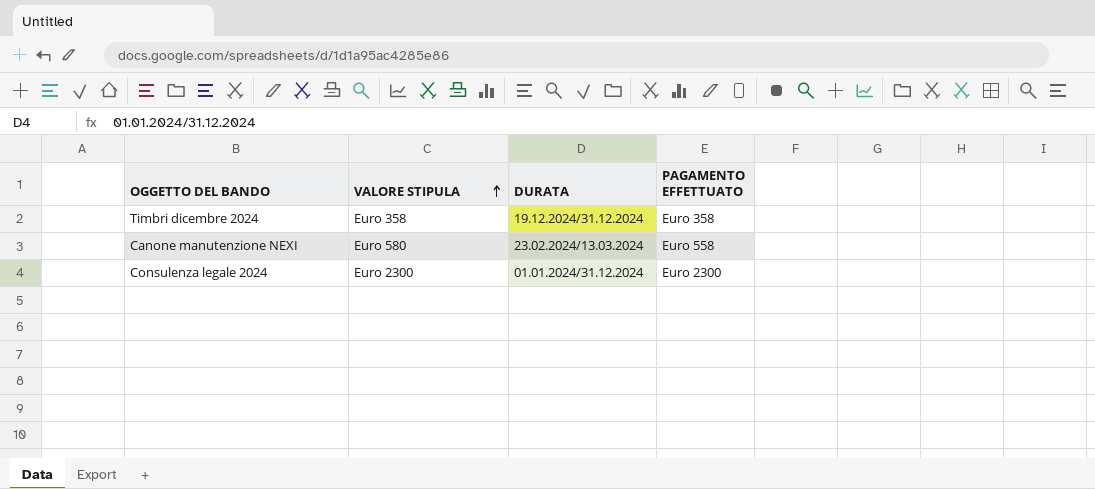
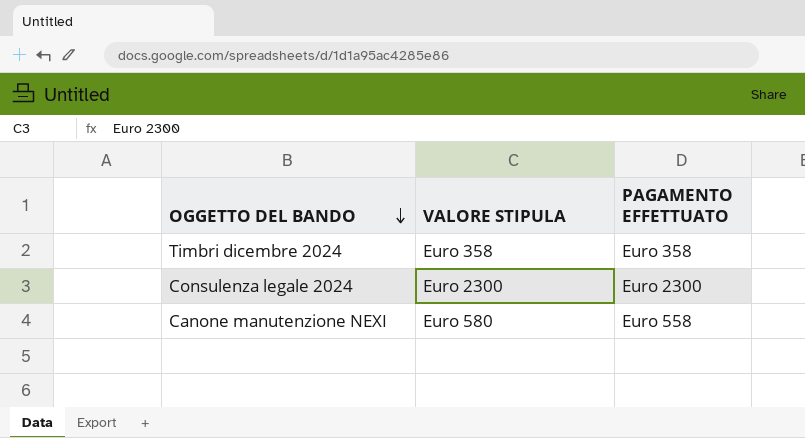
row order: VALORE STIPULA ascending -> OGGETTO DEL BANDO descending
column DURATA | position: 3 -> none

